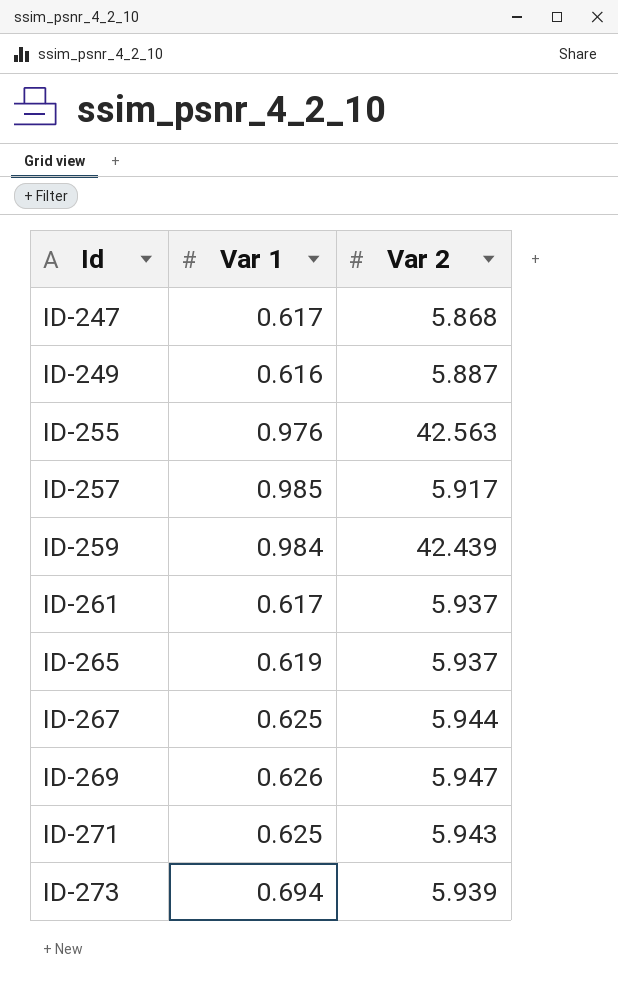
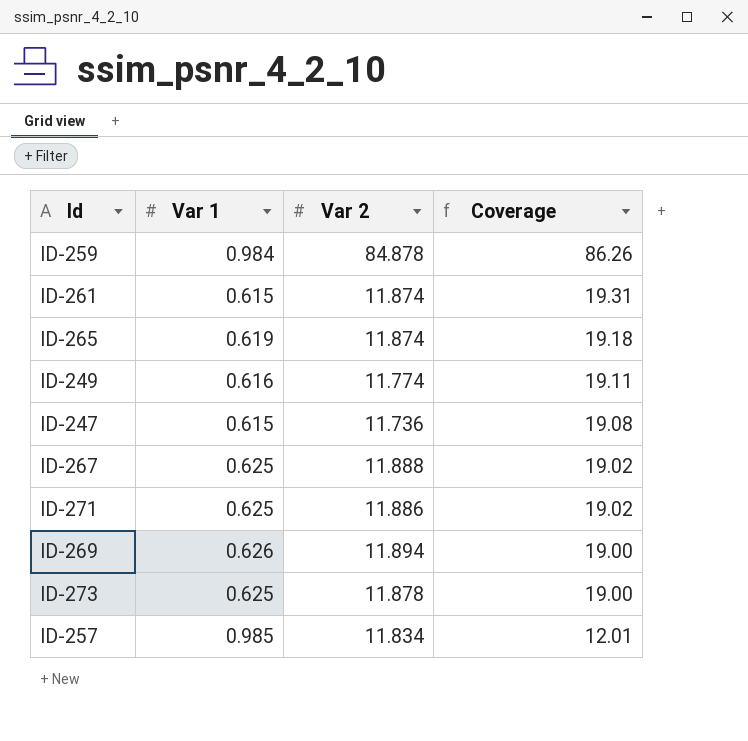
row order: Id ascending -> Coverage descending
column Coverage | formula: none -> [Var 2] / [Var 1]
row ID-255: 0.976 | 42.563 -> none
ID-259 | Var 2: 42.439 -> 84.878
ID-261 | Var 1: 0.617 -> 0.615
ID-261 | Var 2: 5.937 -> 11.874
ID-265 | Var 2: 5.937 -> 11.874
ID-249 | Var 2: 5.887 -> 11.774
ID-247 | Var 1: 0.617 -> 0.615
ID-247 | Var 2: 5.868 -> 11.736
ID-267 | Var 2: 5.944 -> 11.888
ID-271 | Var 2: 5.943 -> 11.886
ID-269 | Var 2: 5.947 -> 11.894
ID-273 | Var 1: 0.694 -> 0.625
ID-273 | Var 2: 5.939 -> 11.878
ID-257 | Var 2: 5.917 -> 11.834

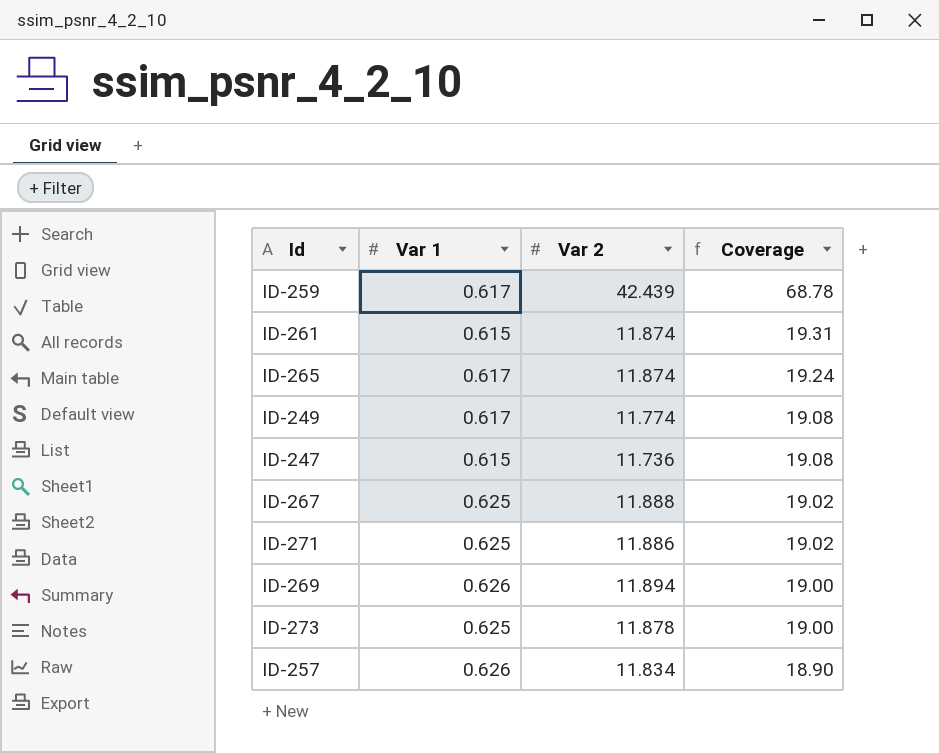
ID-259 | Var 1: 0.984 -> 0.617
ID-259 | Var 2: 84.878 -> 42.439
ID-259 | Coverage: 86.26 -> 68.78
ID-265 | Var 1: 0.619 -> 0.617
ID-265 | Coverage: 19.18 -> 19.24
ID-249 | Var 1: 0.616 -> 0.617
ID-249 | Coverage: 19.11 -> 19.08
ID-257 | Var 1: 0.985 -> 0.626
ID-257 | Coverage: 12.01 -> 18.90

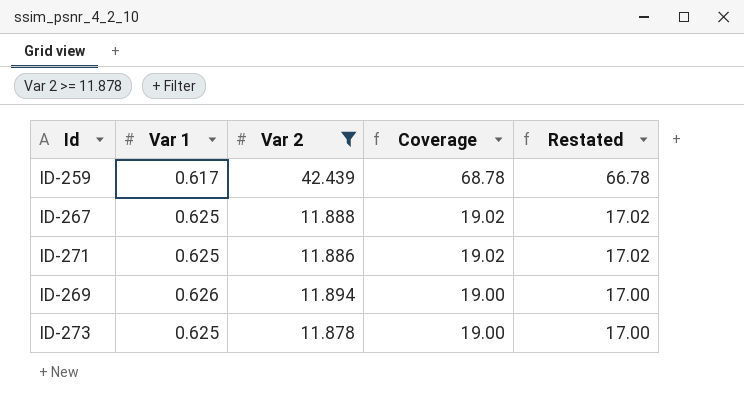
filter: none -> Var 2 >= 11.878
column Restated | formula: none -> [Coverage] - 2

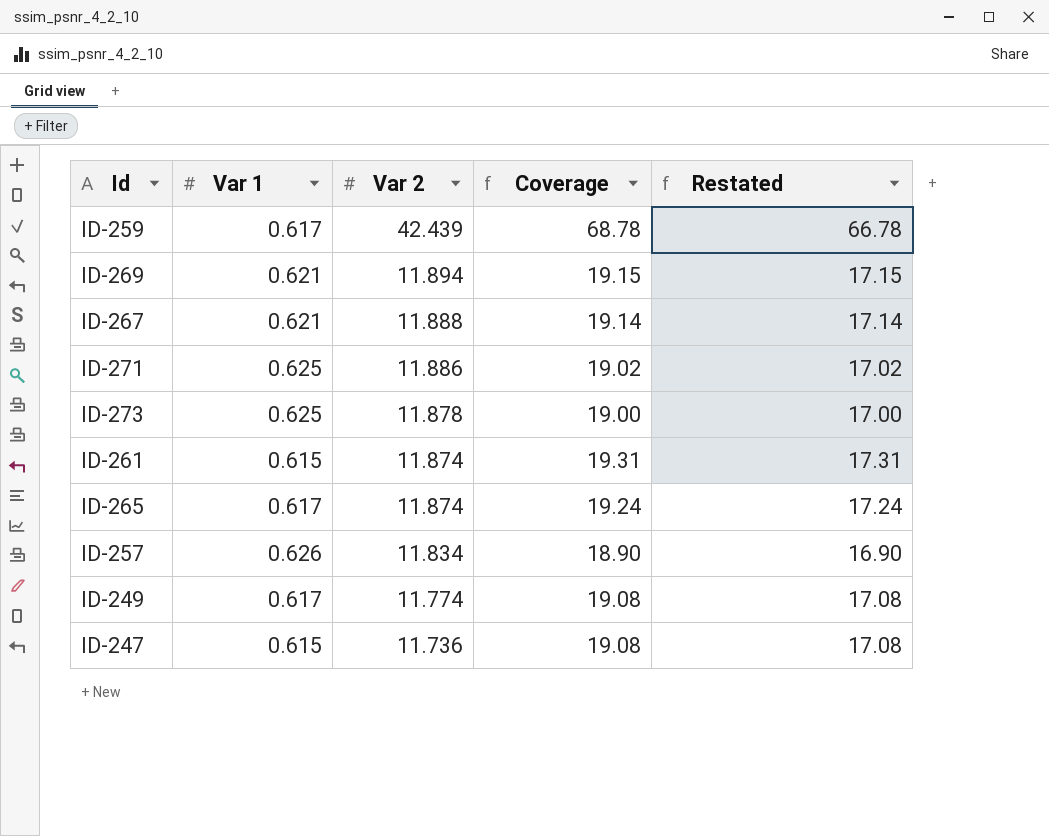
filter: Var 2 >= 11.878 -> none
row order: Coverage descending -> Var 2 descending
ID-269 | Var 1: 0.626 -> 0.621
ID-269 | Coverage: 19.00 -> 19.15
ID-269 | Restated: 17.00 -> 17.15
ID-267 | Var 1: 0.625 -> 0.621
ID-267 | Coverage: 19.02 -> 19.14
ID-267 | Restated: 17.02 -> 17.14

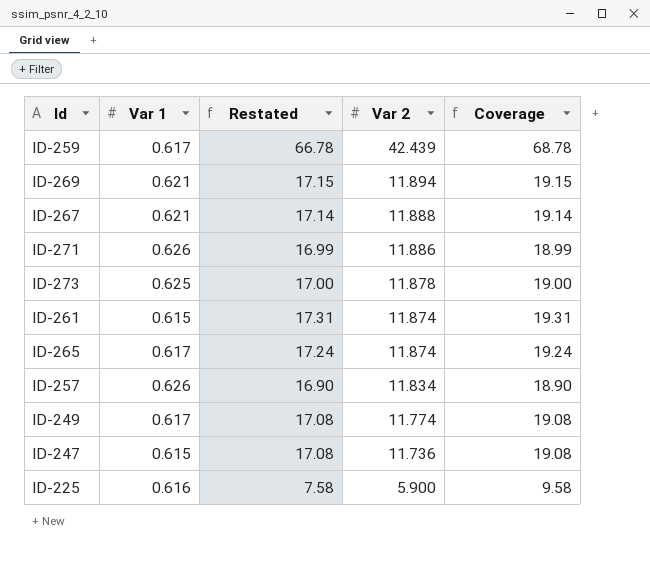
column Restated | position: 5 -> 3
ID-271 | Var 1: 0.625 -> 0.626
ID-271 | Restated: 17.02 -> 16.99
ID-271 | Coverage: 19.02 -> 18.99
row ID-225: none -> 0.616 | 7.58 | 5.900 | 9.58

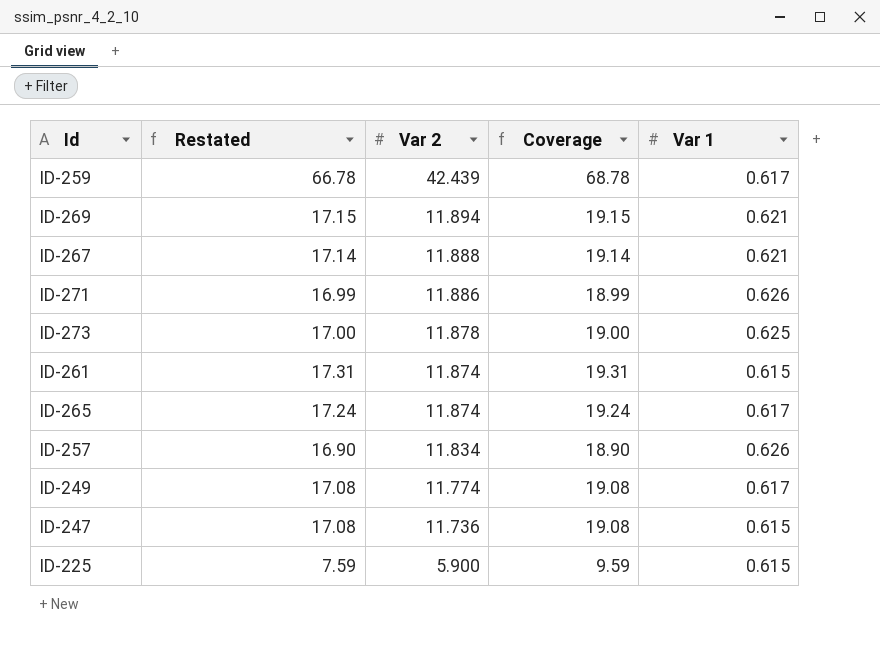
column Var 1 | position: 2 -> 5
ID-225 | Restated: 7.58 -> 7.59
ID-225 | Coverage: 9.58 -> 9.59
ID-225 | Var 1: 0.616 -> 0.615

